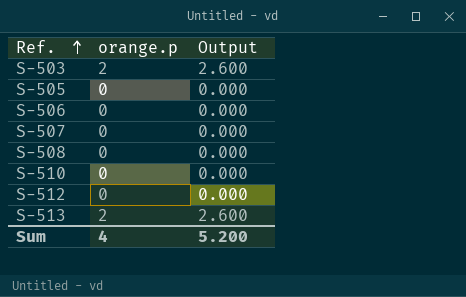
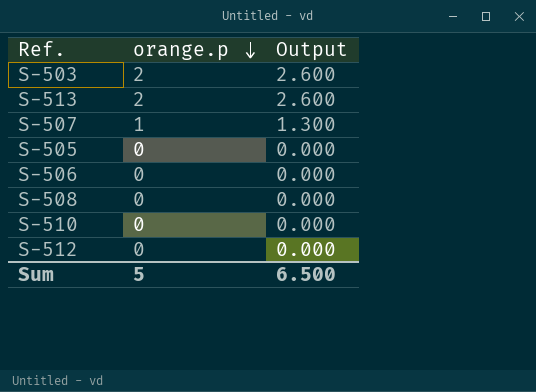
row order: Ref. ascending -> orange.p descending
S-507 | orange.p: 0 -> 1
S-507 | Output: 0.000 -> 1.300
Sum | orange.p: 4 -> 5
Sum | Output: 5.200 -> 6.500

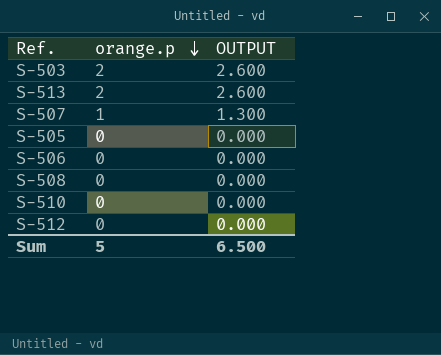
column name: Output -> OUTPUT

